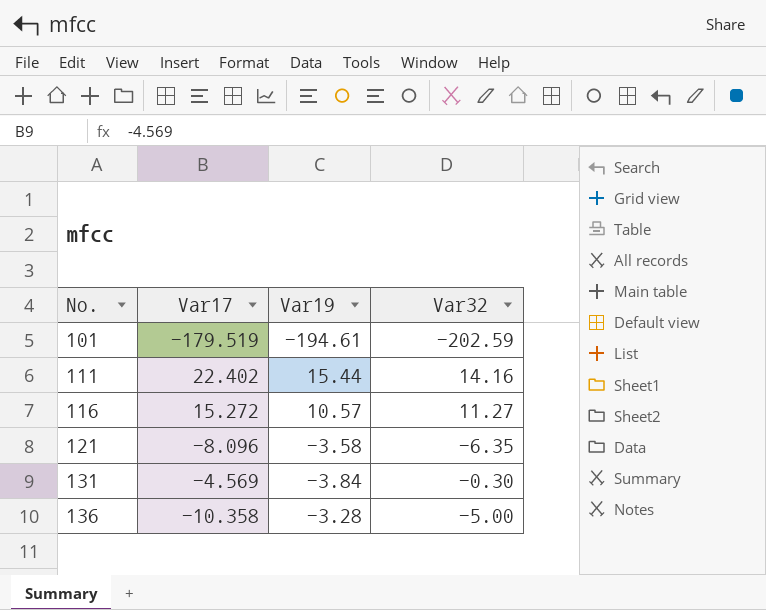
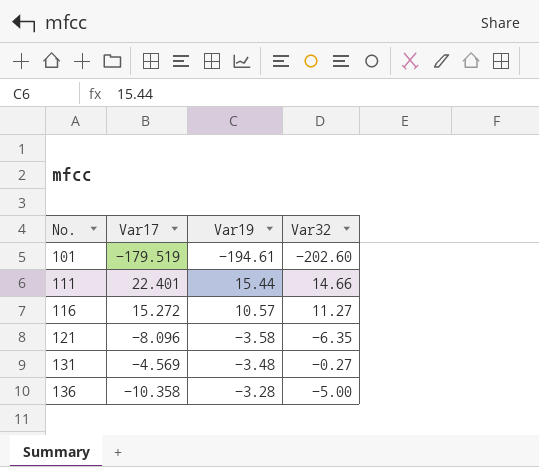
101 | Var32: -202.59 -> -202.60
111 | Var17: 22.402 -> 22.401
111 | Var32: 14.16 -> 14.66
131 | Var19: -3.84 -> -3.48
131 | Var32: -0.30 -> -0.27

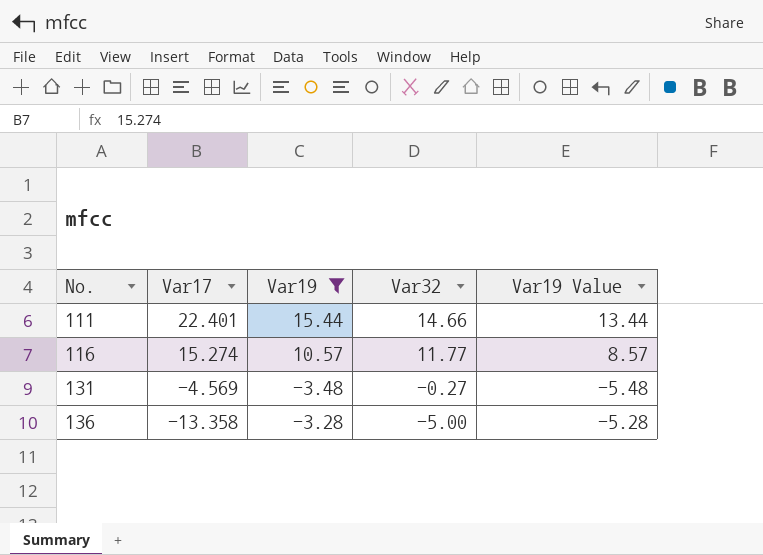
filter: none -> Var19 >= -3.48
column Var19 Value | formula: none -> [Var19] - 2
116 | Var17: 15.272 -> 15.274
116 | Var32: 11.27 -> 11.77
136 | Var17: -10.358 -> -13.358

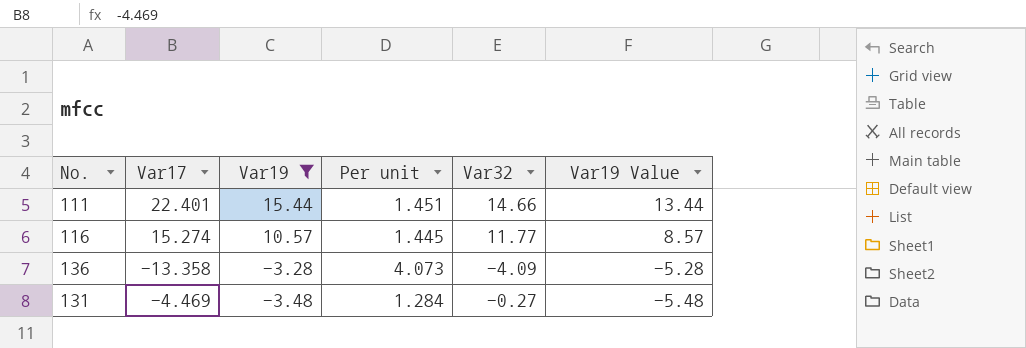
row order: No. ascending -> Var19 descending
column Per unit | formula: none -> [Var17] / [Var19]
136 | Var32: -5.00 -> -4.09
131 | Var17: -4.569 -> -4.469

